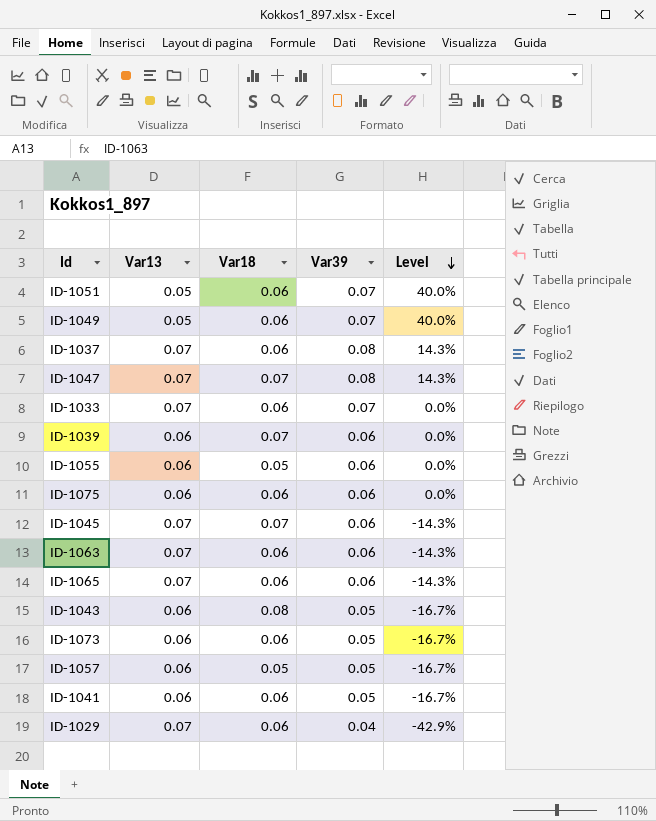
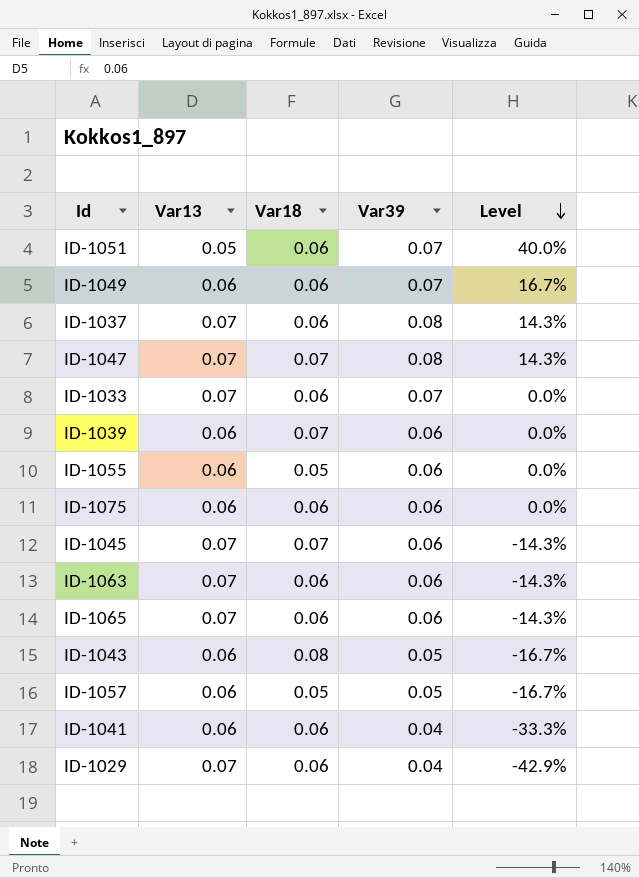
row ID-1073: 0.06 | 0.06 | 0.05 | -16.7% -> none
ID-1049 | Var13: 0.05 -> 0.06
ID-1049 | Level: 40.0% -> 16.7%
ID-1041 | Var39: 0.05 -> 0.04
ID-1041 | Level: -16.7% -> -33.3%

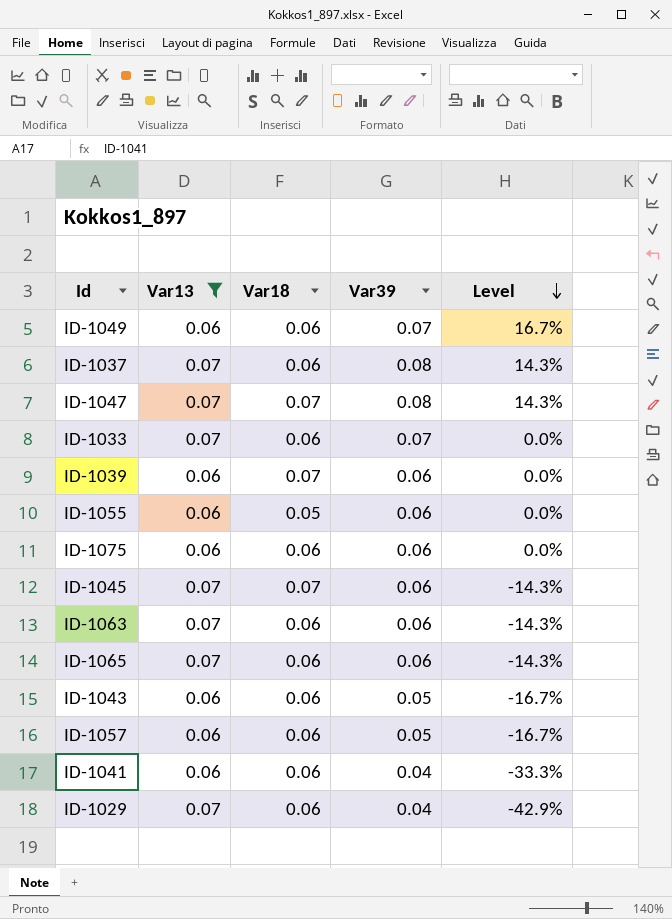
filter: none -> Var13 != 0.05
ID-1043 | Var18: 0.08 -> 0.06
ID-1057 | Var18: 0.05 -> 0.06

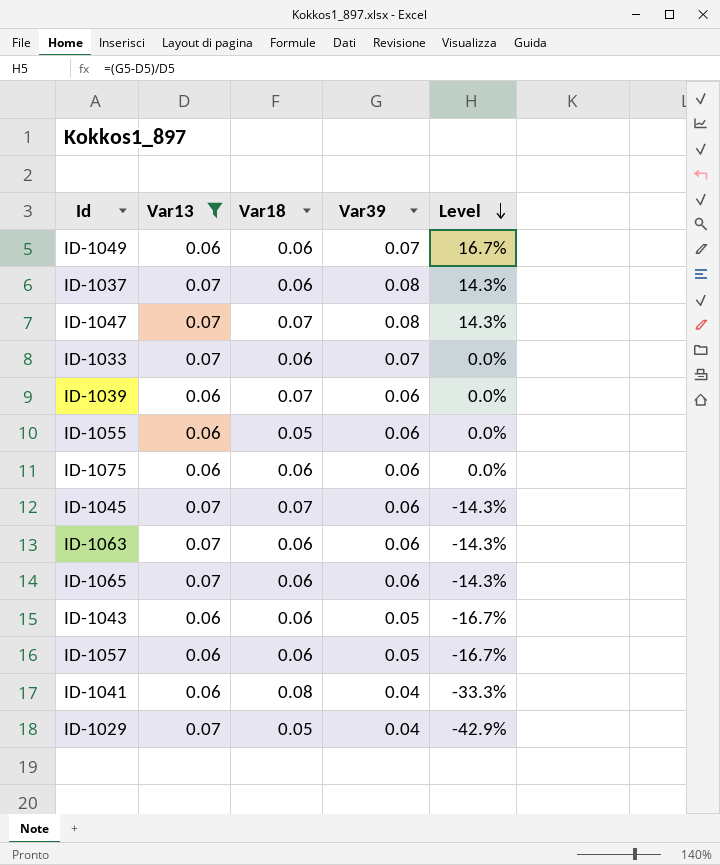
ID-1041 | Var18: 0.06 -> 0.08
ID-1029 | Var18: 0.06 -> 0.05

